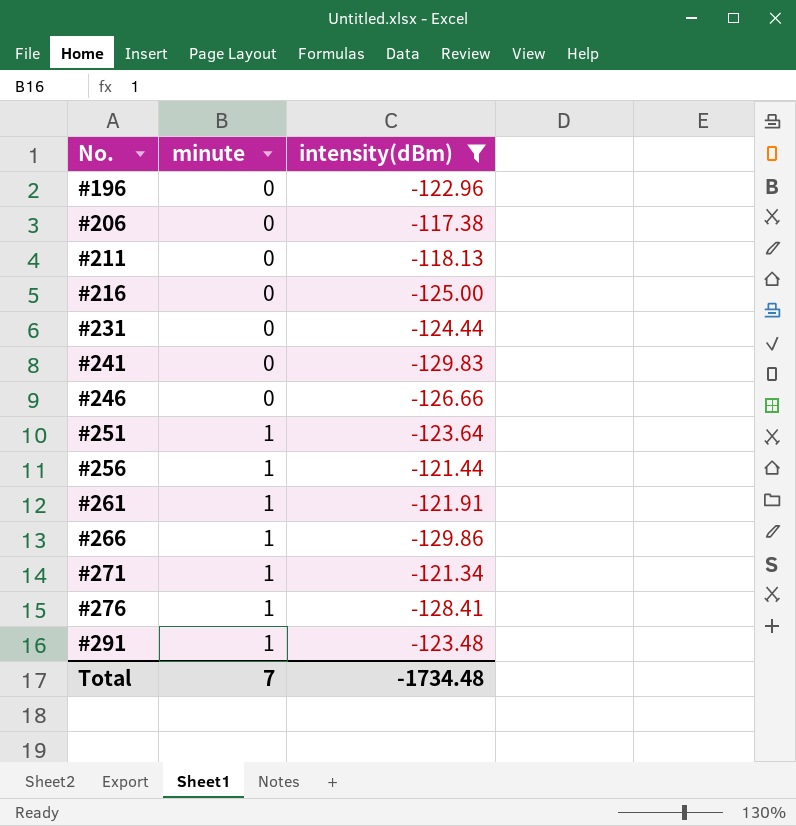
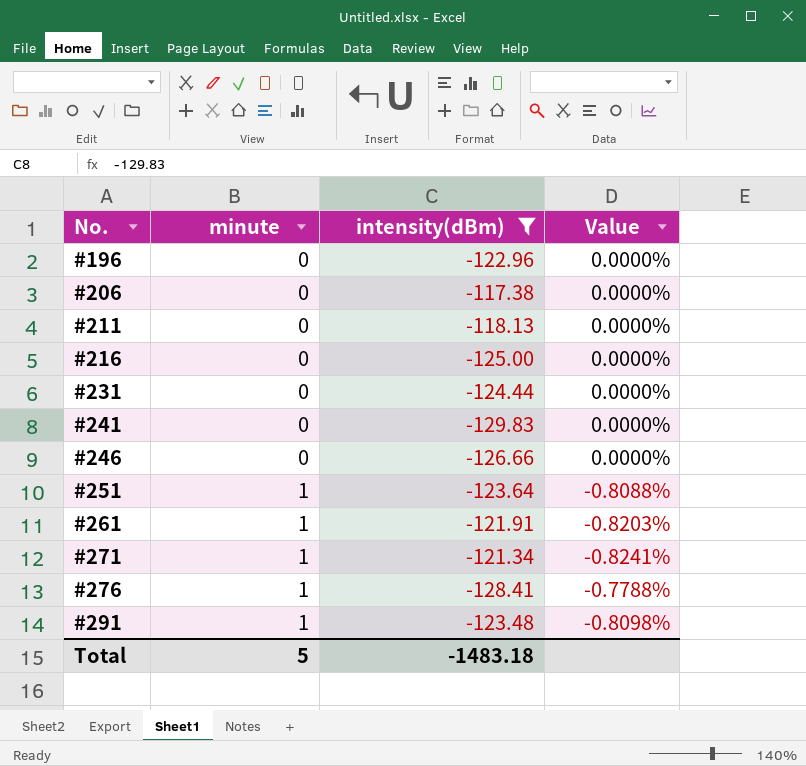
column Value | formula: none -> [minute] / [intensity(dBm)]
row #256: 1 | -121.44 -> none
row #266: 1 | -129.86 -> none
Total | minute: 7 -> 5
Total | intensity(dBm): -1734.48 -> -1483.18

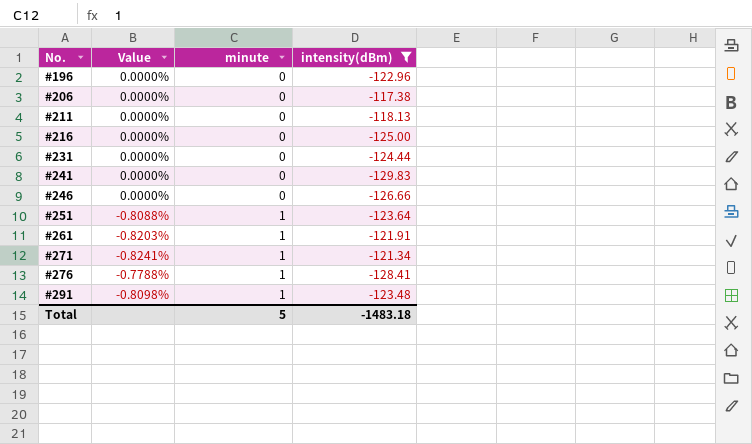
column Value | position: 4 -> 2

